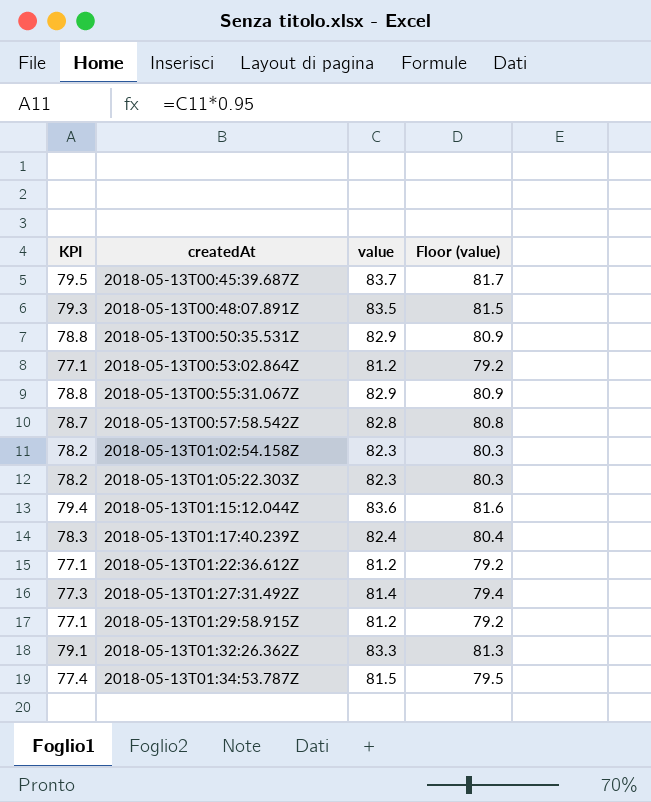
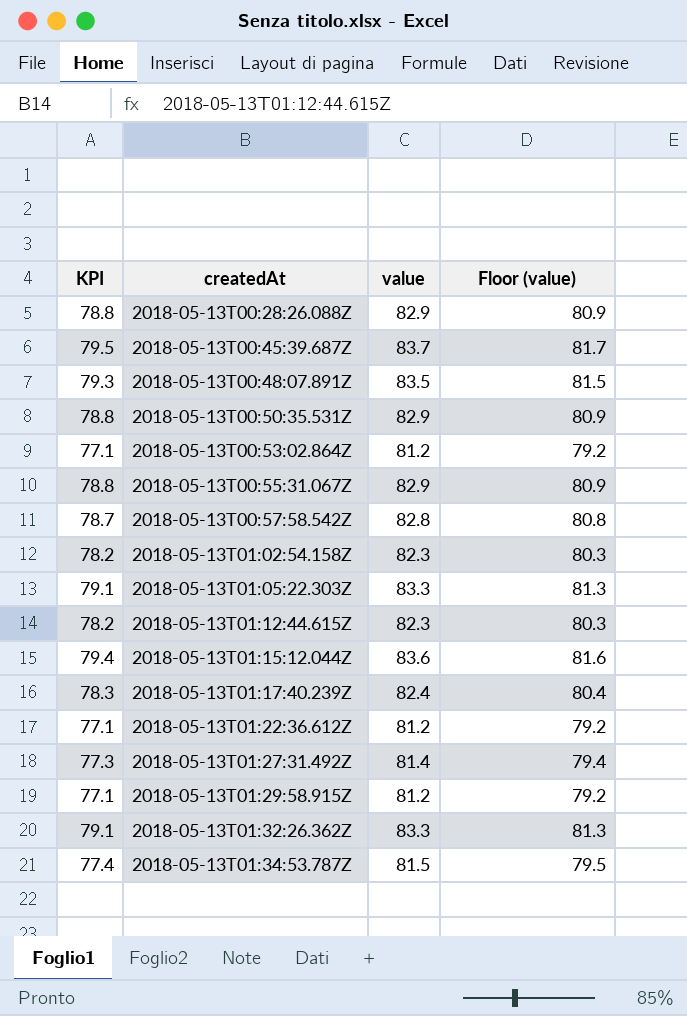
row 2018-05-13T00:28:26.088Z: none -> 78.8 | 82.9 | 80.9
2018-05-13T01:05:22.303Z | KPI: 78.2 -> 79.1
2018-05-13T01:05:22.303Z | value: 82.3 -> 83.3
2018-05-13T01:05:22.303Z | Floor (value): 80.3 -> 81.3
row 2018-05-13T01:12:44.615Z: none -> 78.2 | 82.3 | 80.3

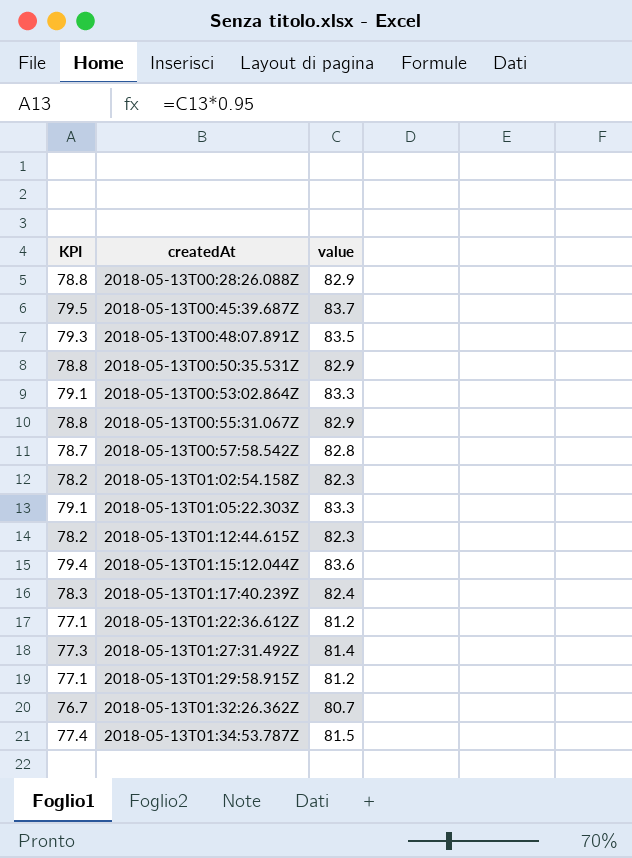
column Floor (value) | formula: [value] - 2 -> none
2018-05-13T00:53:02.864Z | KPI: 77.1 -> 79.1
2018-05-13T00:53:02.864Z | value: 81.2 -> 83.3
2018-05-13T01:32:26.362Z | KPI: 79.1 -> 76.7
2018-05-13T01:32:26.362Z | value: 83.3 -> 80.7

